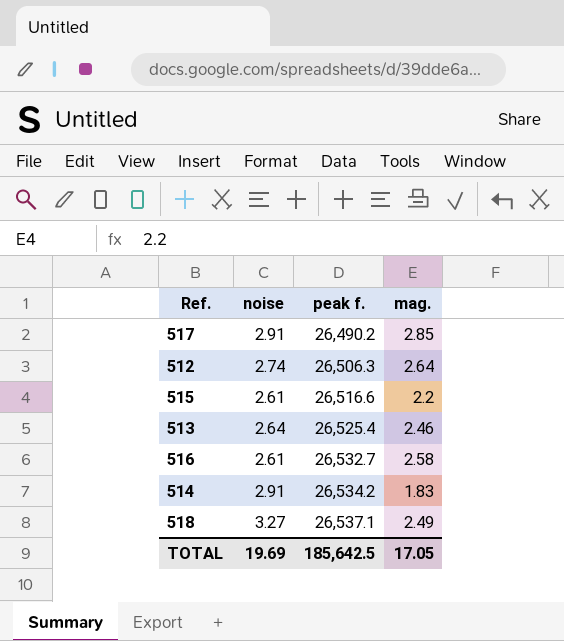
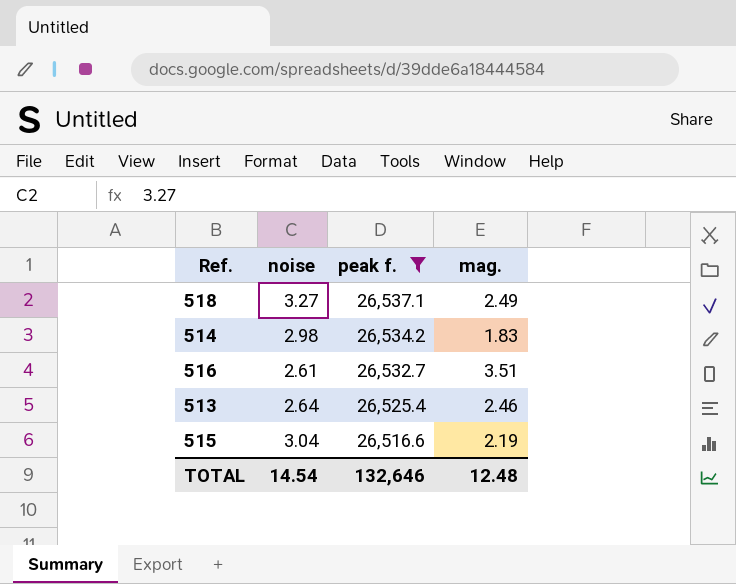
filter: none -> peak f. >= 26,516.6
row order: peak f. ascending -> peak f. descending
514 | noise: 2.91 -> 2.98
516 | mag.: 2.58 -> 3.51
515 | noise: 2.61 -> 3.04
515 | mag.: 2.2 -> 2.19
TOTAL | noise: 19.69 -> 14.54
TOTAL | peak f.: 185,642.5 -> 132,646
TOTAL | mag.: 17.05 -> 12.48

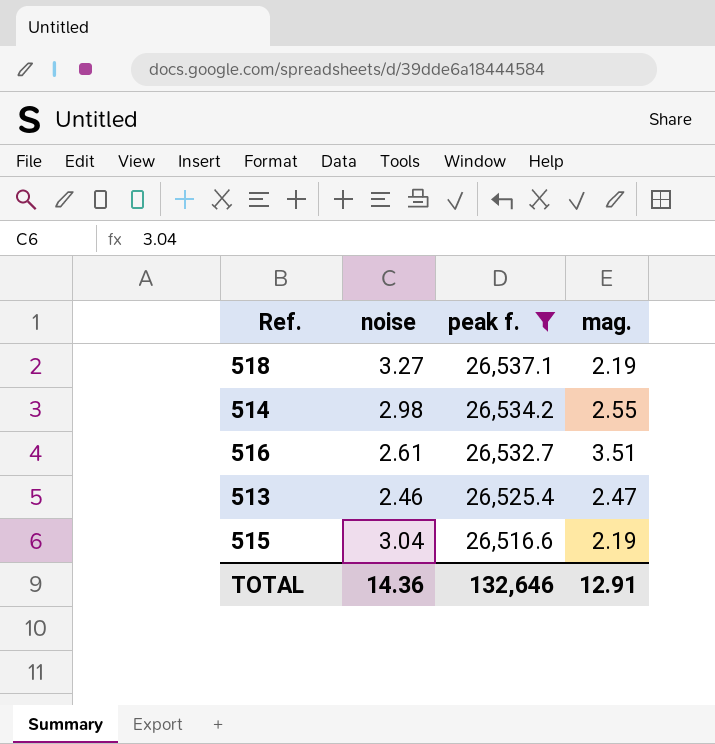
518 | mag.: 2.49 -> 2.19
514 | mag.: 1.83 -> 2.55
513 | noise: 2.64 -> 2.46
513 | mag.: 2.46 -> 2.47
TOTAL | noise: 14.54 -> 14.36
TOTAL | mag.: 12.48 -> 12.91

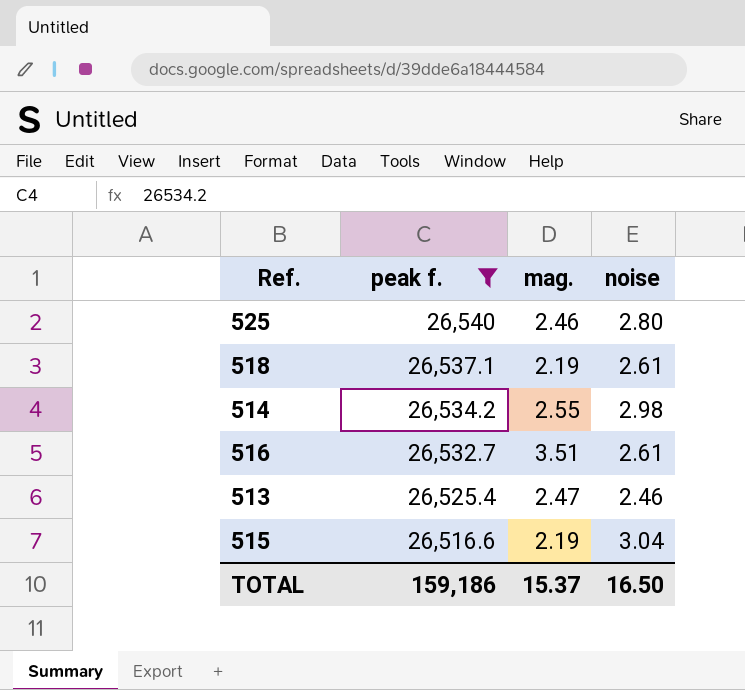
column noise | position: 2 -> 4
row 525: none -> 26,540 | 2.46 | 2.80
518 | noise: 3.27 -> 2.61
TOTAL | peak f.: 132,646 -> 159,186
TOTAL | mag.: 12.91 -> 15.37
TOTAL | noise: 14.36 -> 16.50

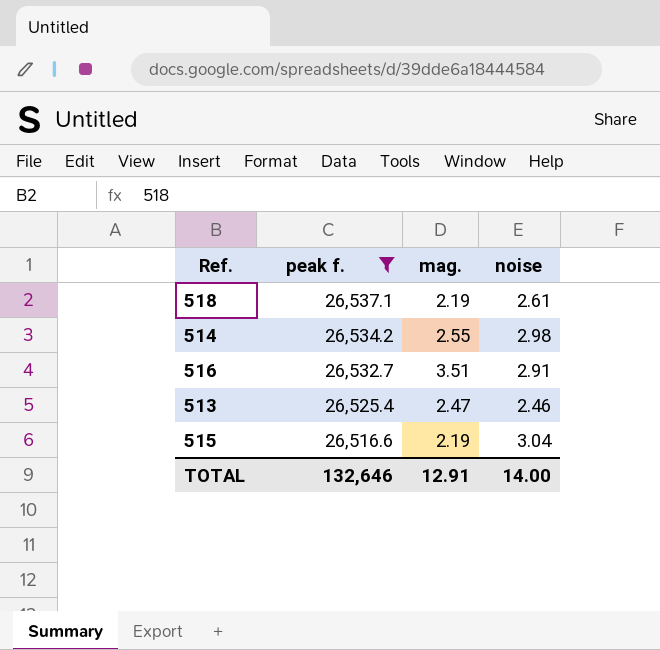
row 525: 26,540 | 2.46 | 2.80 -> none
516 | noise: 2.61 -> 2.91
TOTAL | peak f.: 159,186 -> 132,646
TOTAL | mag.: 15.37 -> 12.91
TOTAL | noise: 16.50 -> 14.00

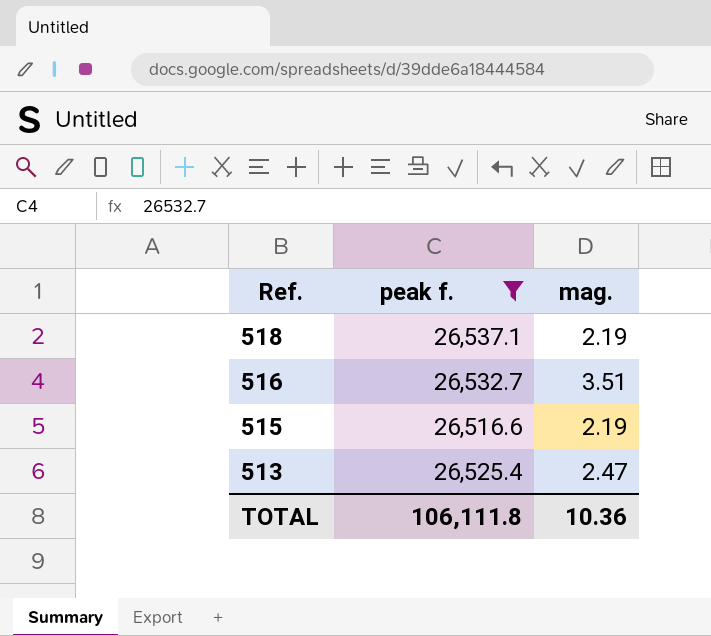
row order: peak f. descending -> Ref. descending
column noise | position: 4 -> none
row 514: 26,534.2 | 2.55 | 2.98 -> none
TOTAL | peak f.: 132,646 -> 106,111.8
TOTAL | mag.: 12.91 -> 10.36

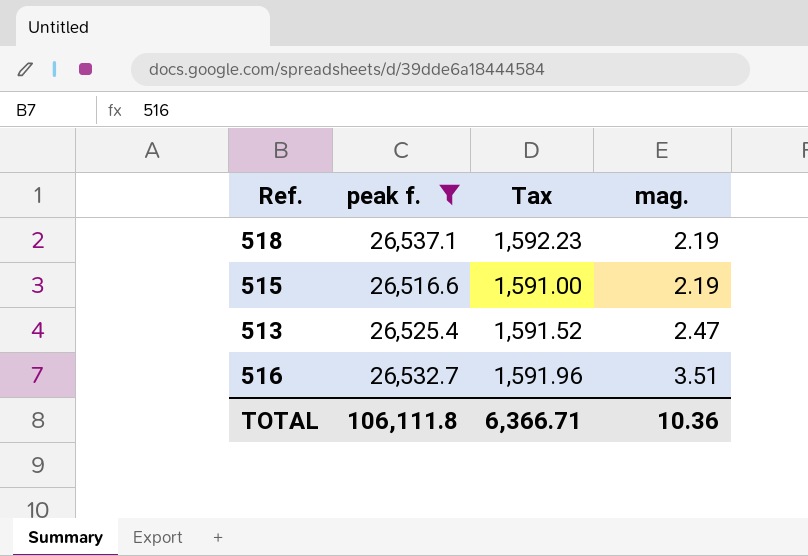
row order: Ref. descending -> mag. ascending
column Tax | formula: none -> [peak f.] * 0.06

